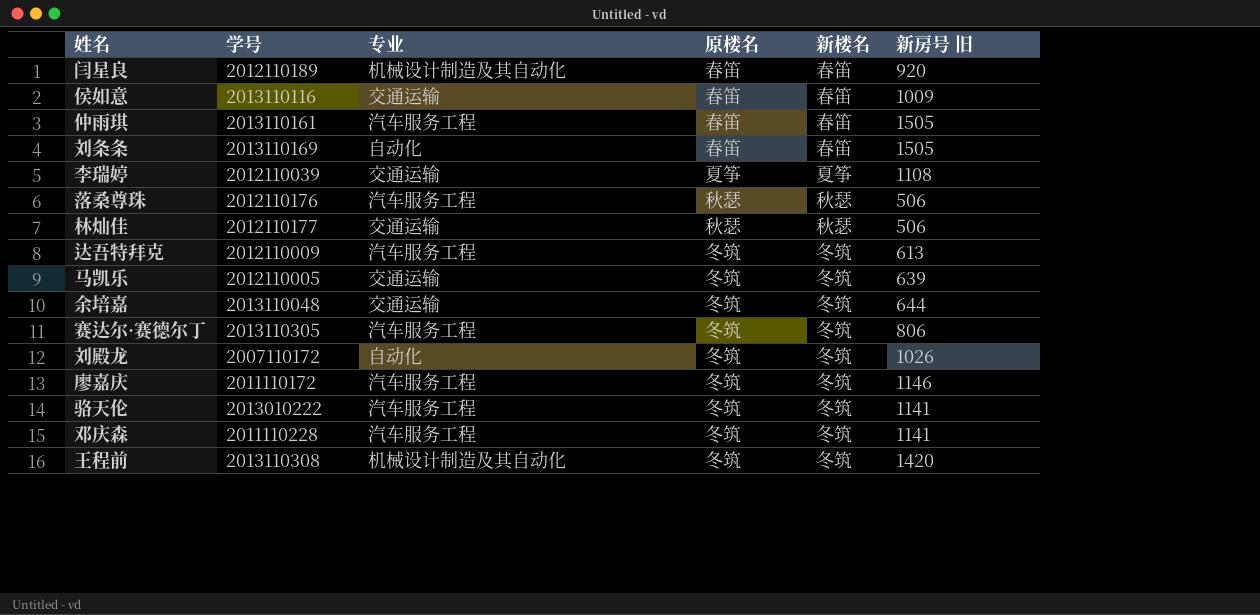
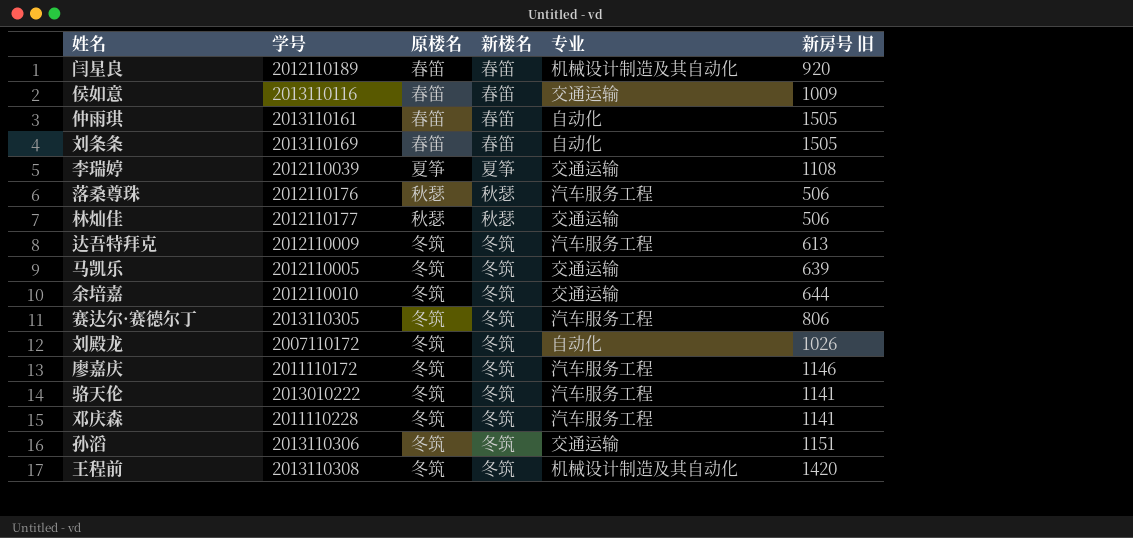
column 专业 | position: 3 -> 5
仲雨琪 | 专业: 汽车服务工程 -> 自动化
余培嘉 | 学号: 2013110048 -> 2012110010
row 孙滔: none -> 2013110306 | 冬筑 | 冬筑 | 交通运输 | 1151

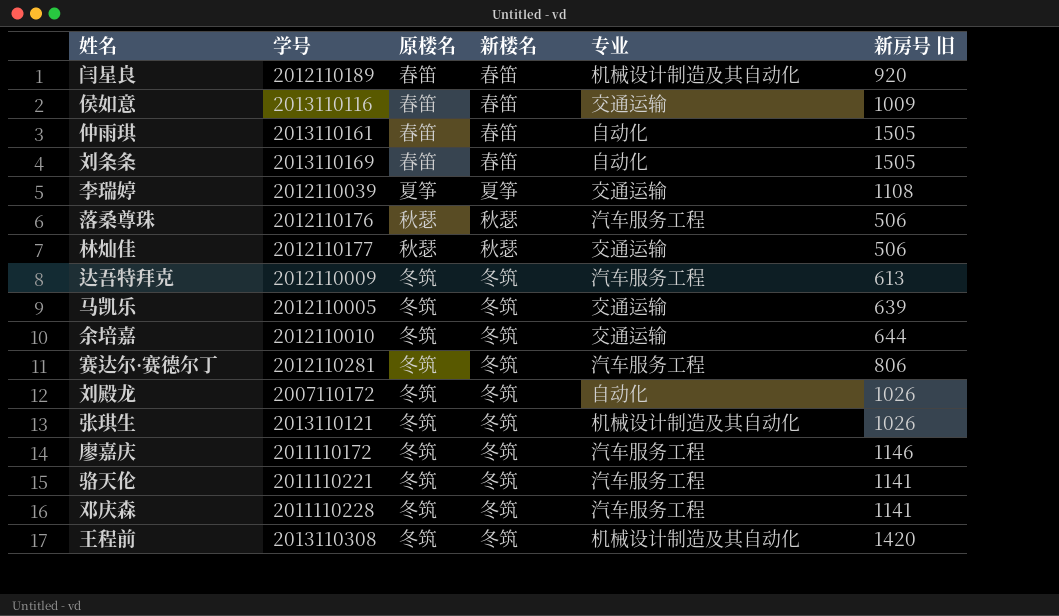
row 孙滔: 2013110306 | 冬筑 | 冬筑 | 交通运输 | 1151 -> none
赛达尔·赛德尔丁 | 学号: 2013110305 -> 2012110281
row 张琪生: none -> 2013110121 | 冬筑 | 冬筑 | 机械设计制造及其自动化 | 1026
骆天伦 | 学号: 2013010222 -> 2011110221

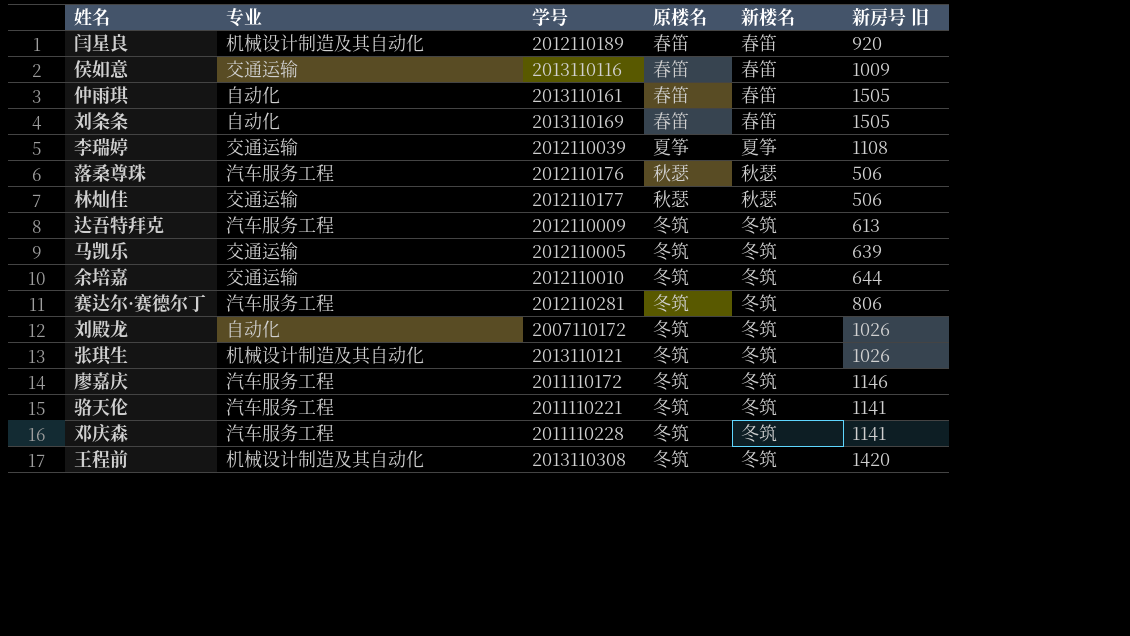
column 专业 | position: 5 -> 2

